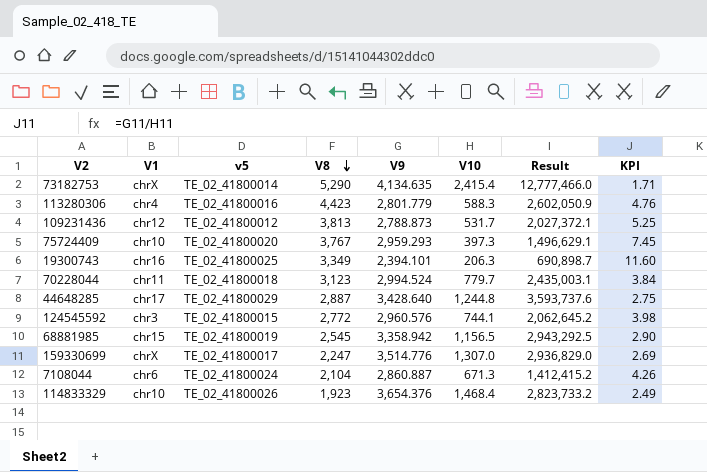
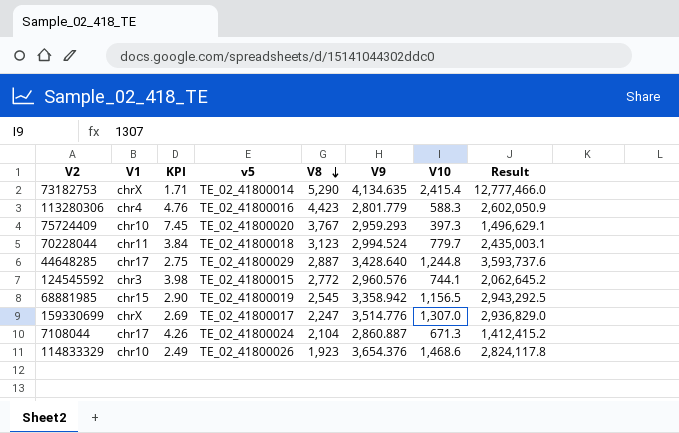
column KPI | position: 8 -> 3
row 109231436: chr12 | TE_02_41800012 | 3,813 | 2,788.873 | 531.7 | 2,027,372.1 | 5.25 -> none
row 19300743: chr16 | TE_02_41800025 | 3,349 | 2,394.101 | 206.3 | 690,898.7 | 11.60 -> none
7108044 | V1: chr6 -> chr17
114833329 | V10: 1,468.4 -> 1,468.6
114833329 | Result: 2,823,733.2 -> 2,824,117.8

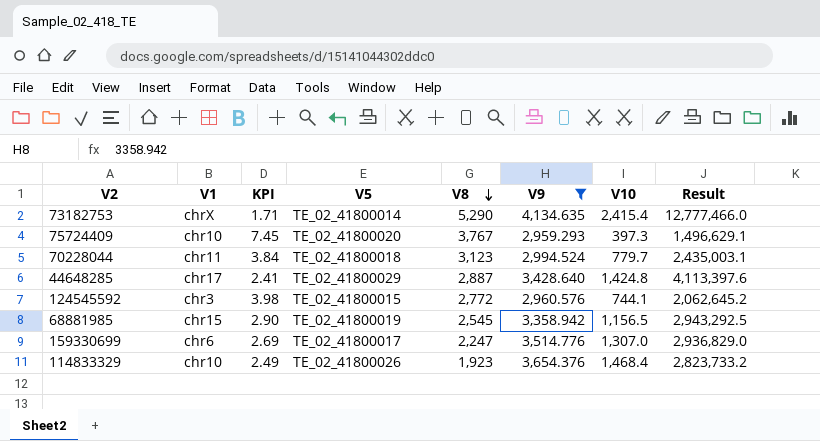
filter: none -> V9 >= 2,959.293
column name: v5 -> V5
44648285 | KPI: 2.75 -> 2.41
44648285 | V10: 1,244.8 -> 1,424.8
44648285 | Result: 3,593,737.6 -> 4,113,397.6
159330699 | V1: chrX -> chr6
114833329 | V10: 1,468.6 -> 1,468.4
114833329 | Result: 2,824,117.8 -> 2,823,733.2

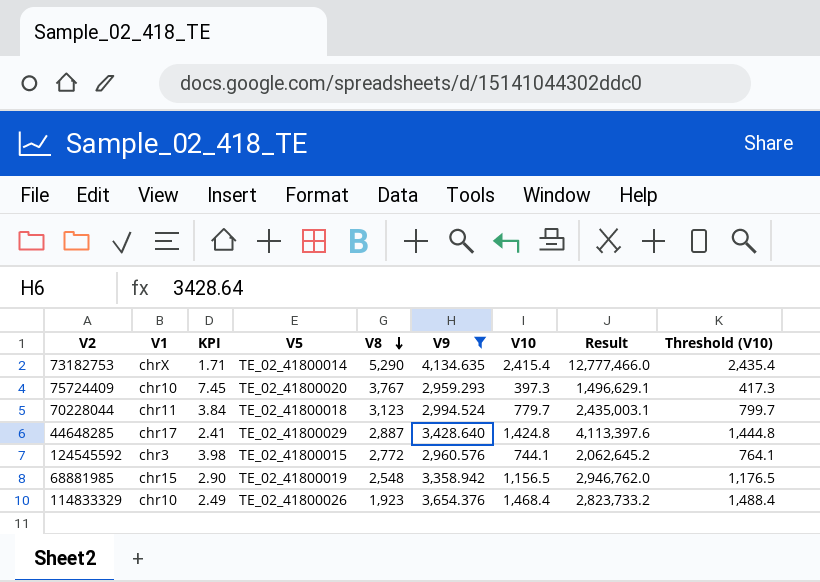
column Threshold (V10) | formula: none -> [V10] + 20
row 159330699: chr6 | 2.69 | TE_02_41800017 | 2,247 | 3,514.776 | 1,307.0 | 2,936,829.0 -> none
68881985 | V8: 2,545 -> 2,548
68881985 | Result: 2,943,292.5 -> 2,946,762.0

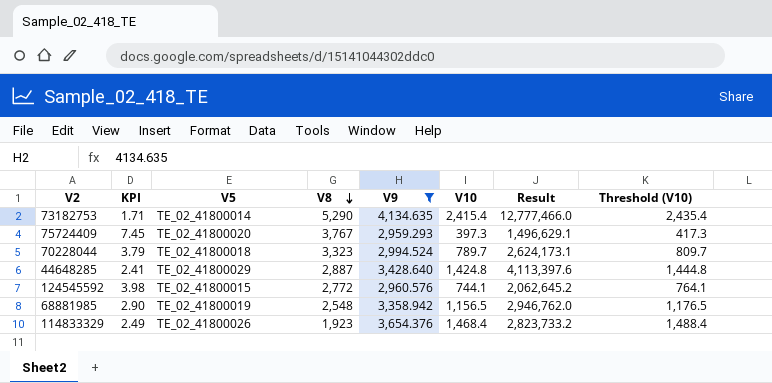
column V1 | position: 2 -> none
70228044 | KPI: 3.84 -> 3.79
70228044 | V8: 3,123 -> 3,323
70228044 | V10: 779.7 -> 789.7
70228044 | Result: 2,435,003.1 -> 2,624,173.1
70228044 | Threshold (V10): 799.7 -> 809.7

